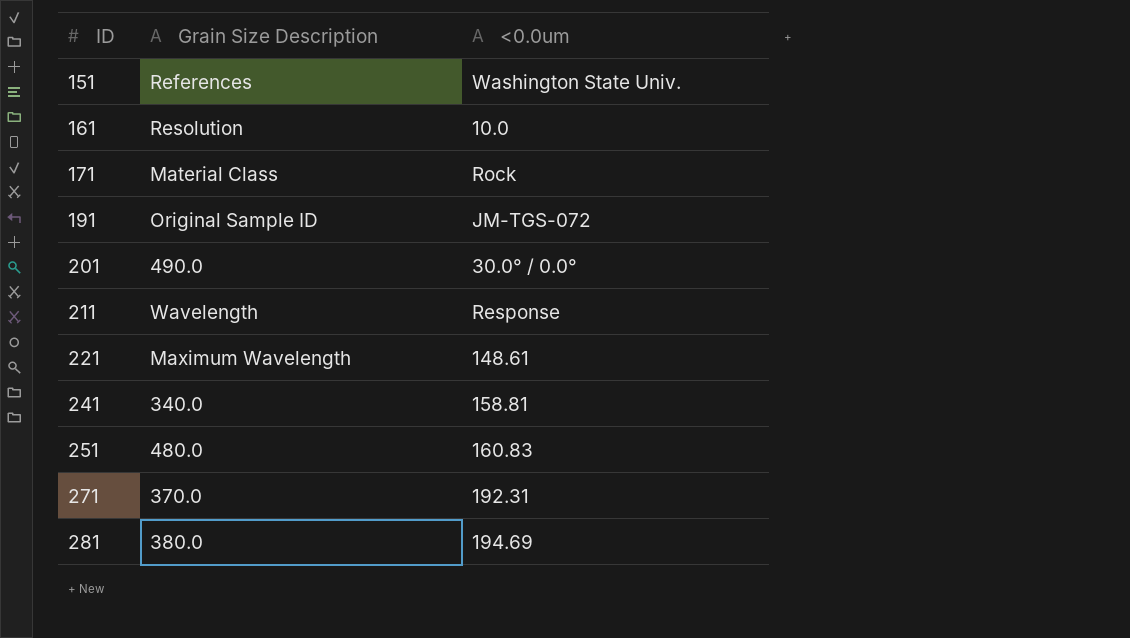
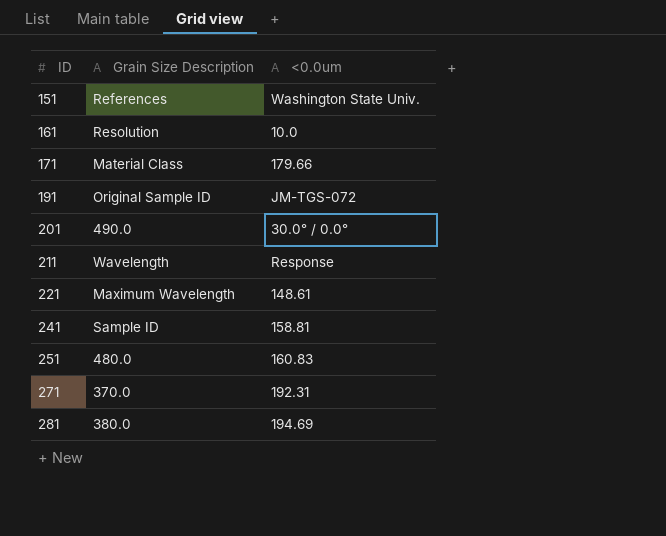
171 | <0.0um: Rock -> 179.66
241 | Grain Size Description: 340.0 -> Sample ID

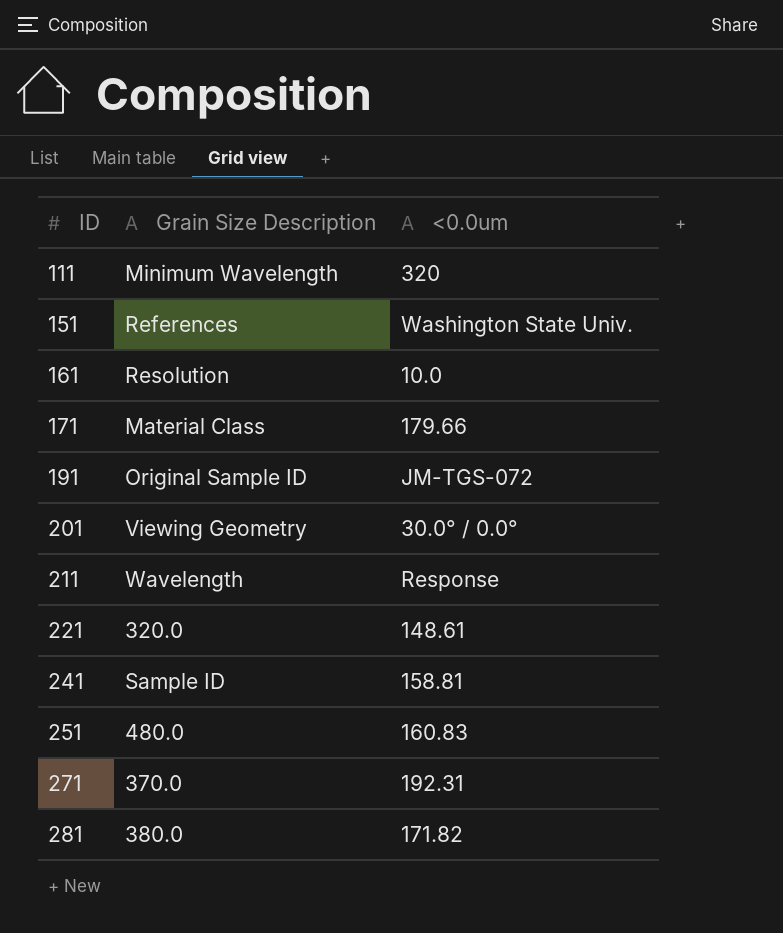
row 111: none -> Minimum Wavelength | 320
201 | Grain Size Description: 490.0 -> Viewing Geometry
221 | Grain Size Description: Maximum Wavelength -> 320.0
281 | <0.0um: 194.69 -> 171.82

